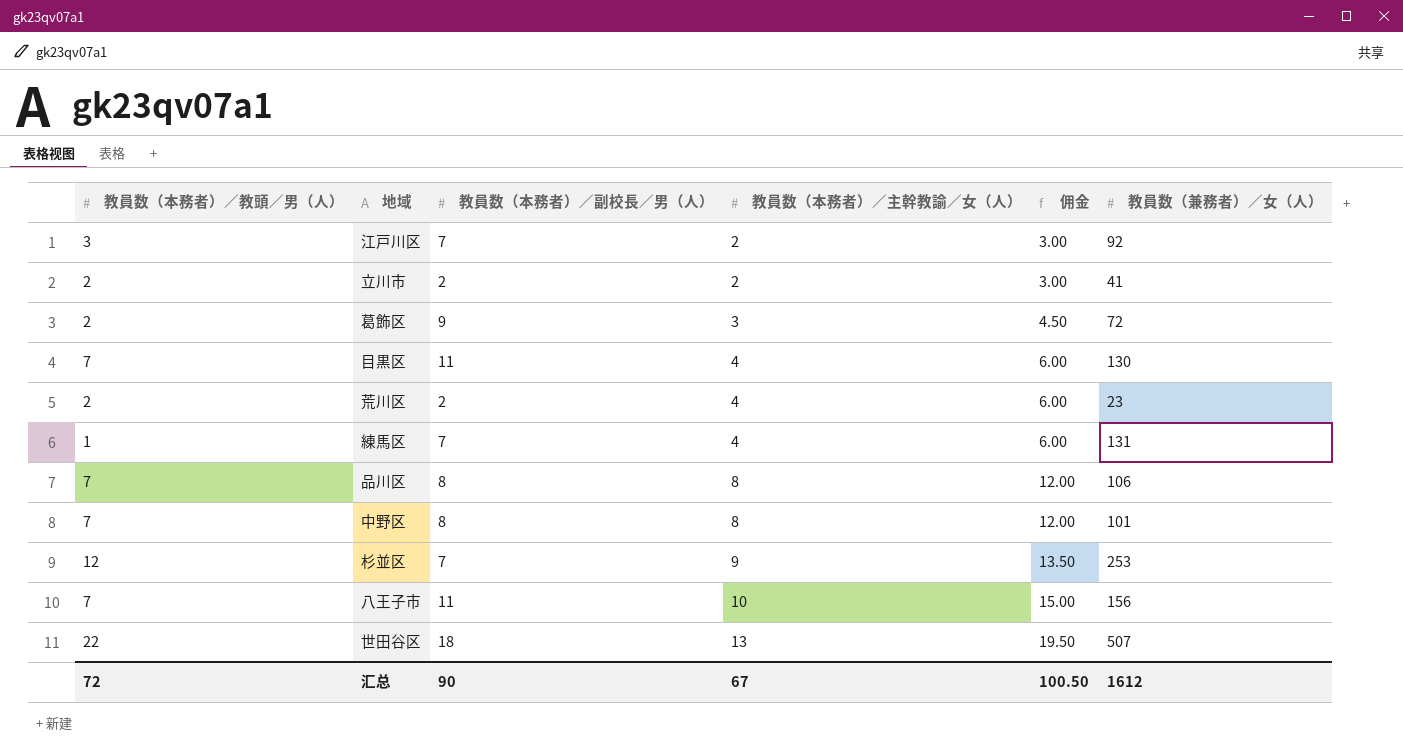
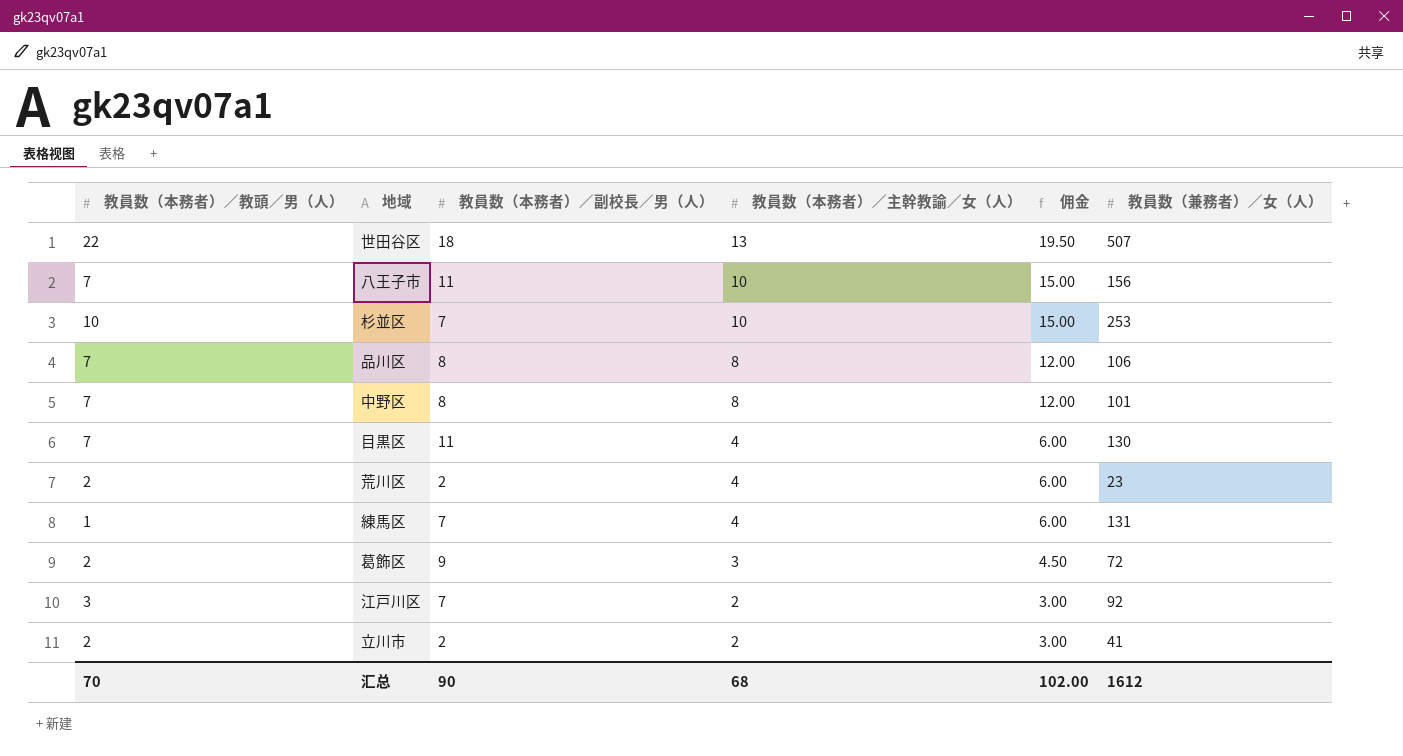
row order: 教員数（本務者）／主幹教諭／女（人） ascending -> 教員数（本務者）／主幹教諭／女（人） descending
杉並区 | 教員数（本務者）／教頭／男（人）: 12 -> 10
杉並区 | 教員数（本務者）／主幹教諭／女（人）: 9 -> 10
杉並区 | 佣金: 13.50 -> 15.00
汇总 | 教員数（本務者）／教頭／男（人）: 72 -> 70
汇总 | 教員数（本務者）／主幹教諭／女（人）: 67 -> 68
汇总 | 佣金: 100.50 -> 102.00

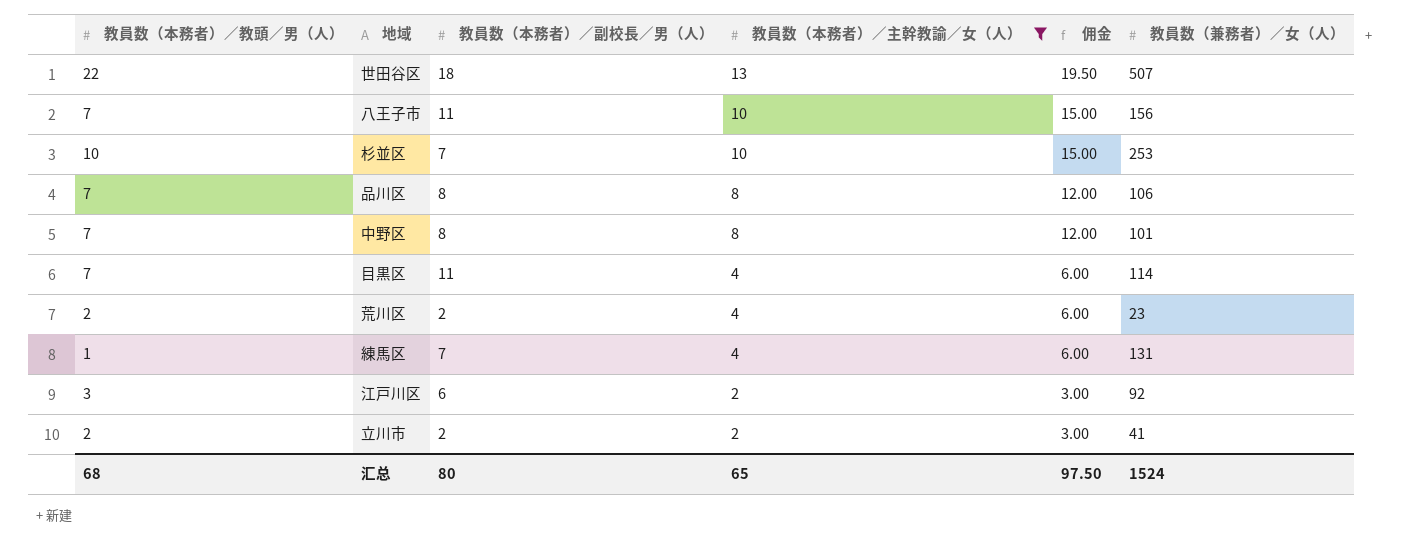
filter: none -> 教員数（本務者）／主幹教諭／女（人） != 3
目黒区 | 教員数（兼務者）／女（人）: 130 -> 114
江戸川区 | 教員数（本務者）／副校長／男（人）: 7 -> 6
汇总 | 教員数（本務者）／教頭／男（人）: 70 -> 68
汇总 | 教員数（本務者）／副校長／男（人）: 90 -> 80
汇总 | 教員数（本務者）／主幹教諭／女（人）: 68 -> 65
汇总 | 佣金: 102.00 -> 97.50
汇总 | 教員数（兼務者）／女（人）: 1612 -> 1524

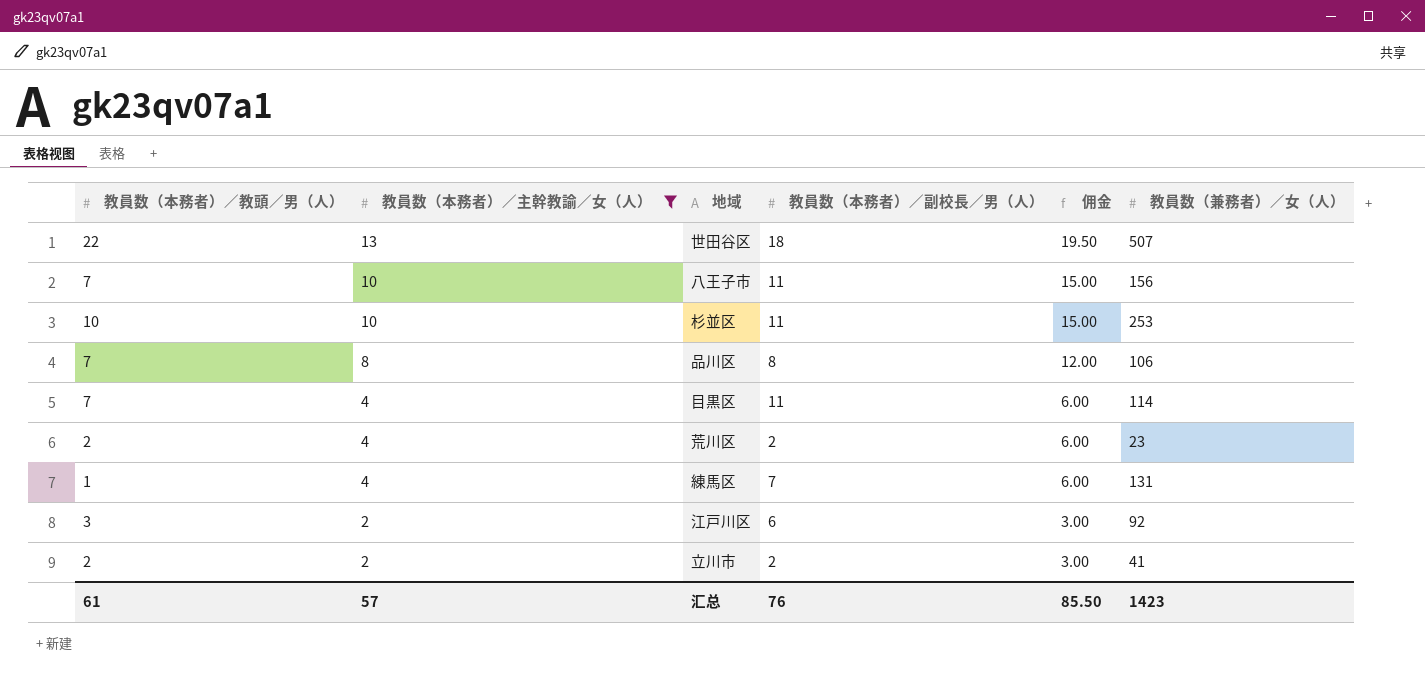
column 教員数（本務者）／主幹教諭／女（人） | position: 4 -> 2
row 中野区: 7 | 8 | 8 | 12.00 | 101 -> none
杉並区 | 教員数（本務者）／副校長／男（人）: 7 -> 11
汇总 | 教員数（本務者）／教頭／男（人）: 68 -> 61
汇总 | 教員数（本務者）／主幹教諭／女（人）: 65 -> 57
汇总 | 教員数（本務者）／副校長／男（人）: 80 -> 76
汇总 | 佣金: 97.50 -> 85.50
汇总 | 教員数（兼務者）／女（人）: 1524 -> 1423

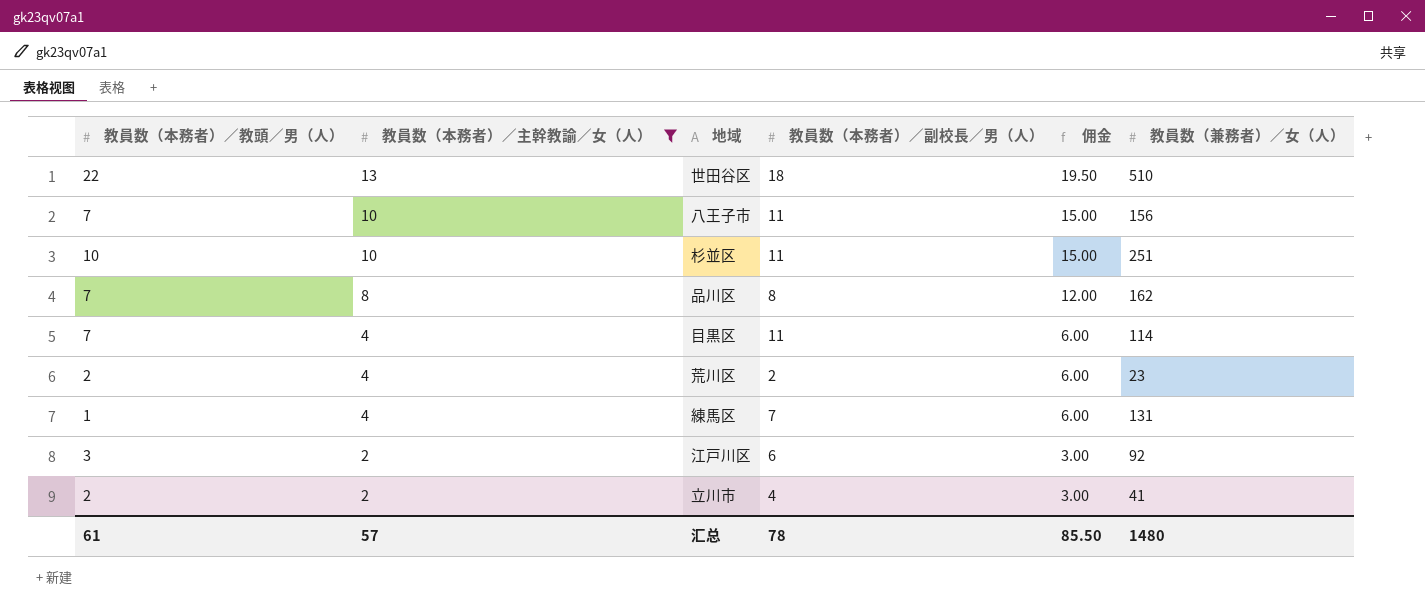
世田谷区 | 教員数（兼務者）／女（人）: 507 -> 510
杉並区 | 教員数（兼務者）／女（人）: 253 -> 251
品川区 | 教員数（兼務者）／女（人）: 106 -> 162
立川市 | 教員数（本務者）／副校長／男（人）: 2 -> 4
汇总 | 教員数（本務者）／副校長／男（人）: 76 -> 78
汇总 | 教員数（兼務者）／女（人）: 1423 -> 1480

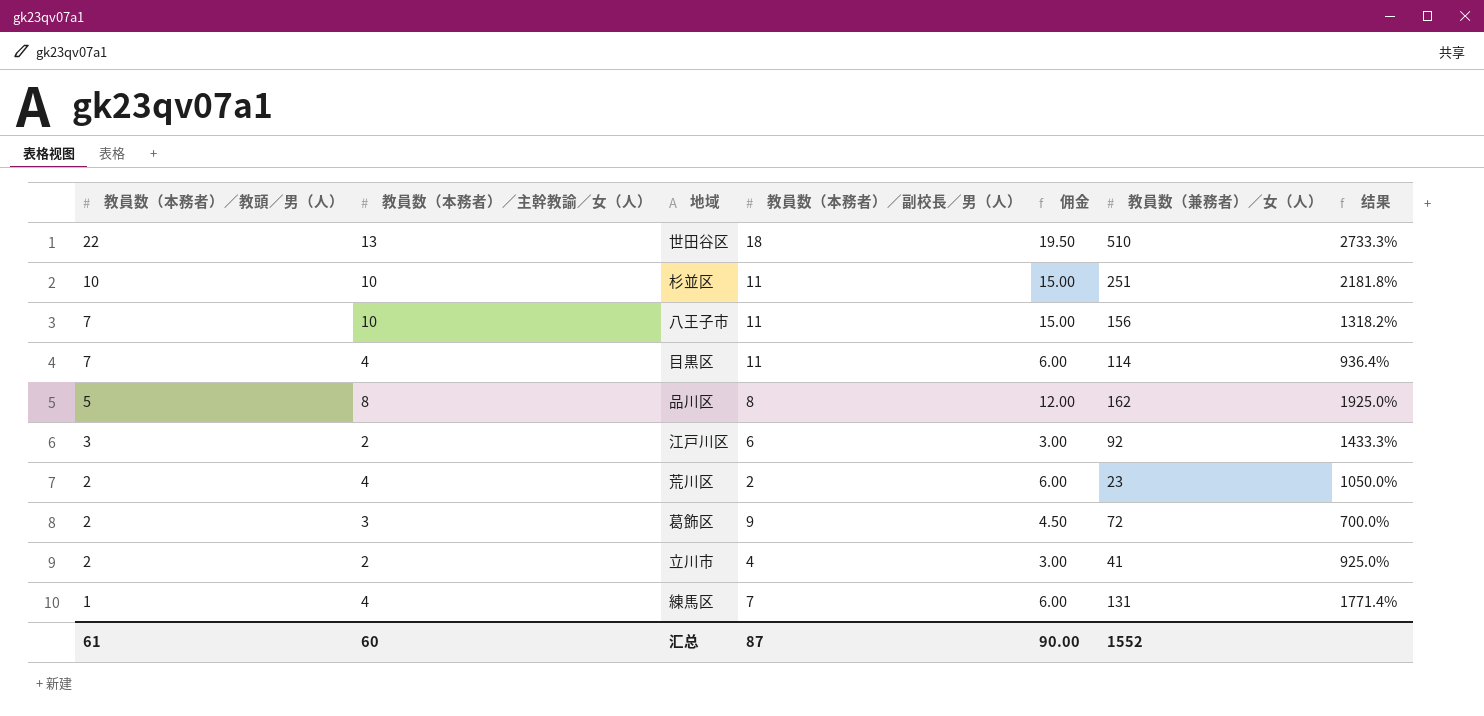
filter: 教員数（本務者）／主幹教諭／女（人） != 3 -> none
row order: 教員数（本務者）／主幹教諭／女（人） descending -> 教員数（本務者）／教頭／男（人） descending
column 结果 | formula: none -> ([教員数（兼務者）／女（人）] - [教員数（本務者）／副校長／男（人）]) / [教員数（本務者）／副校長／男（人）]
品川区 | 教員数（本務者）／教頭／男（人）: 7 -> 5
汇总 | 教員数（本務者）／主幹教諭／女（人）: 57 -> 60
汇总 | 教員数（本務者）／副校長／男（人）: 78 -> 87
汇总 | 佣金: 85.50 -> 90.00
汇总 | 教員数（兼務者）／女（人）: 1480 -> 1552

